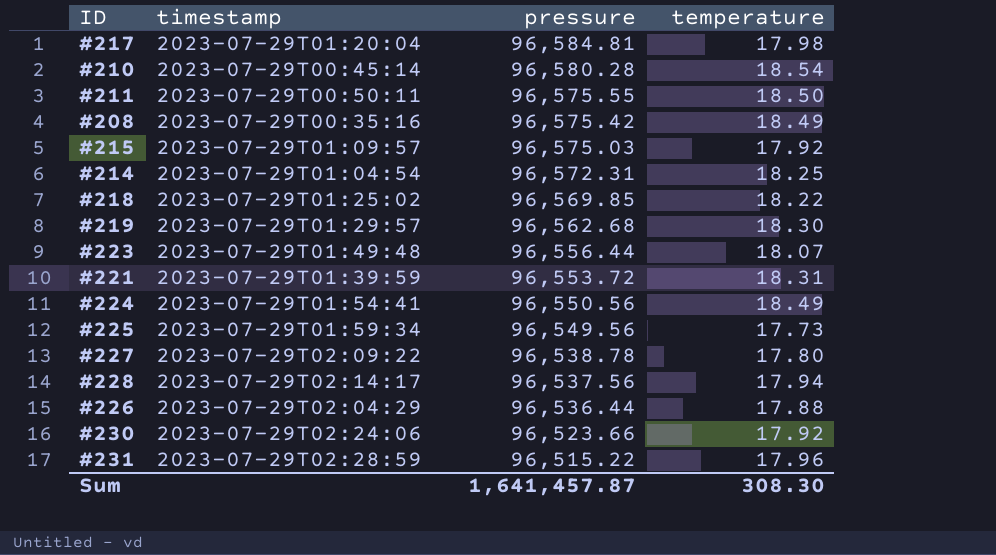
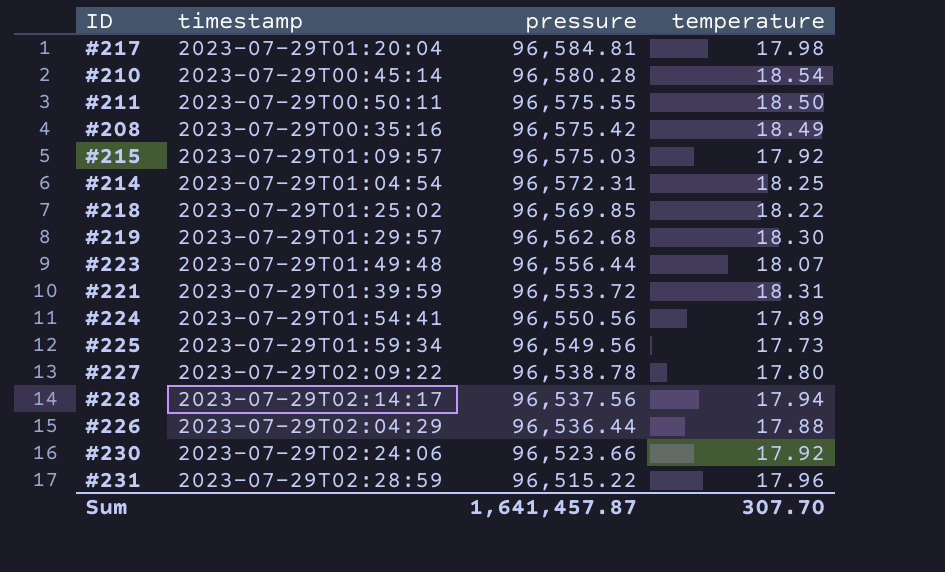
#224 | temperature: 18.49 -> 17.89
Sum | temperature: 308.30 -> 307.70

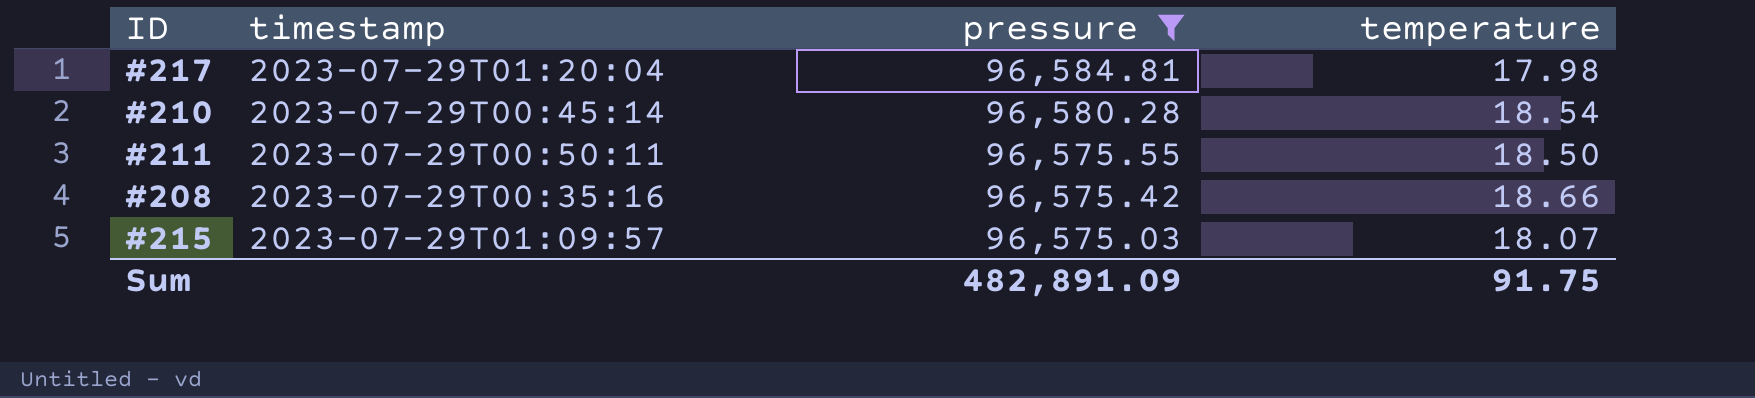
filter: none -> pressure >= 96,575.03
#208 | temperature: 18.49 -> 18.66
#215 | temperature: 17.92 -> 18.07
Sum | pressure: 1,641,457.87 -> 482,891.09
Sum | temperature: 307.70 -> 91.75

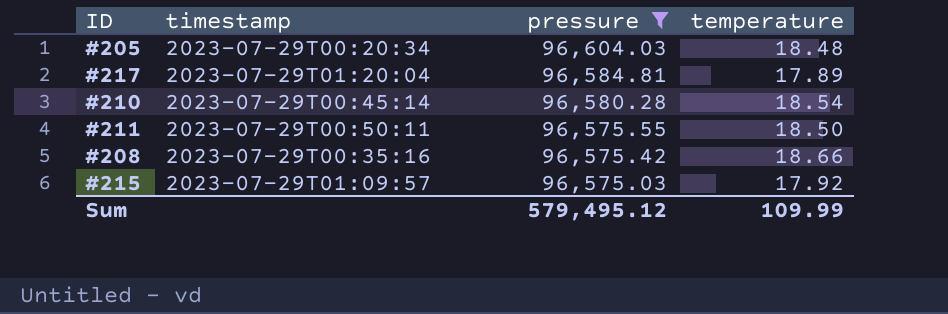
row #205: none -> 2023-07-29T00:20:34 | 96,604.03 | 18.48
#217 | temperature: 17.98 -> 17.89
#215 | temperature: 18.07 -> 17.92
Sum | pressure: 482,891.09 -> 579,495.12
Sum | temperature: 91.75 -> 109.99

